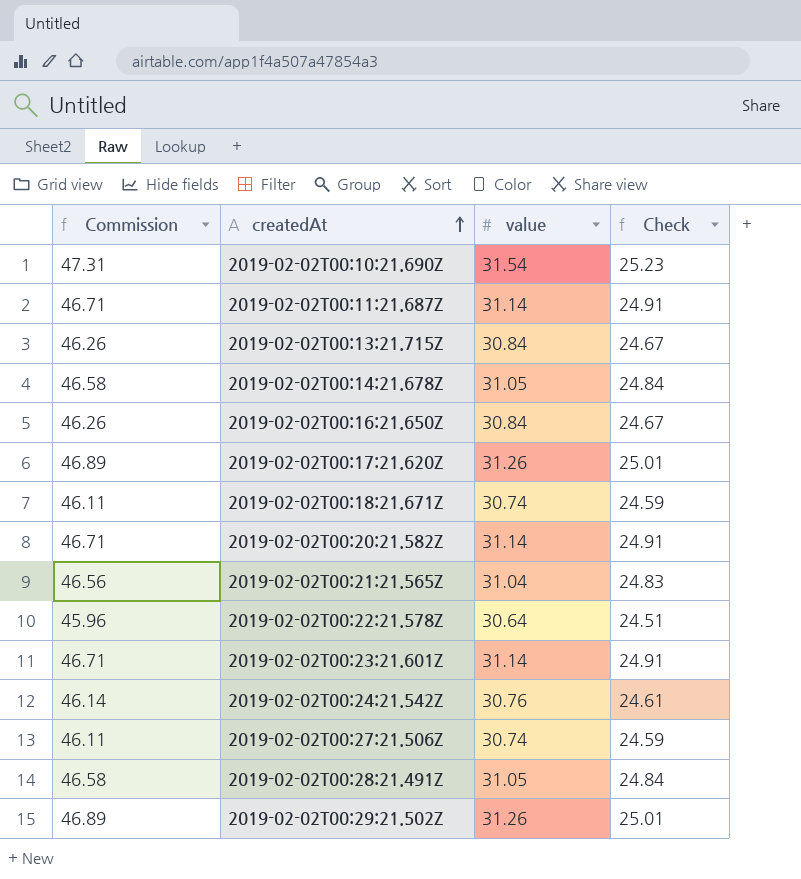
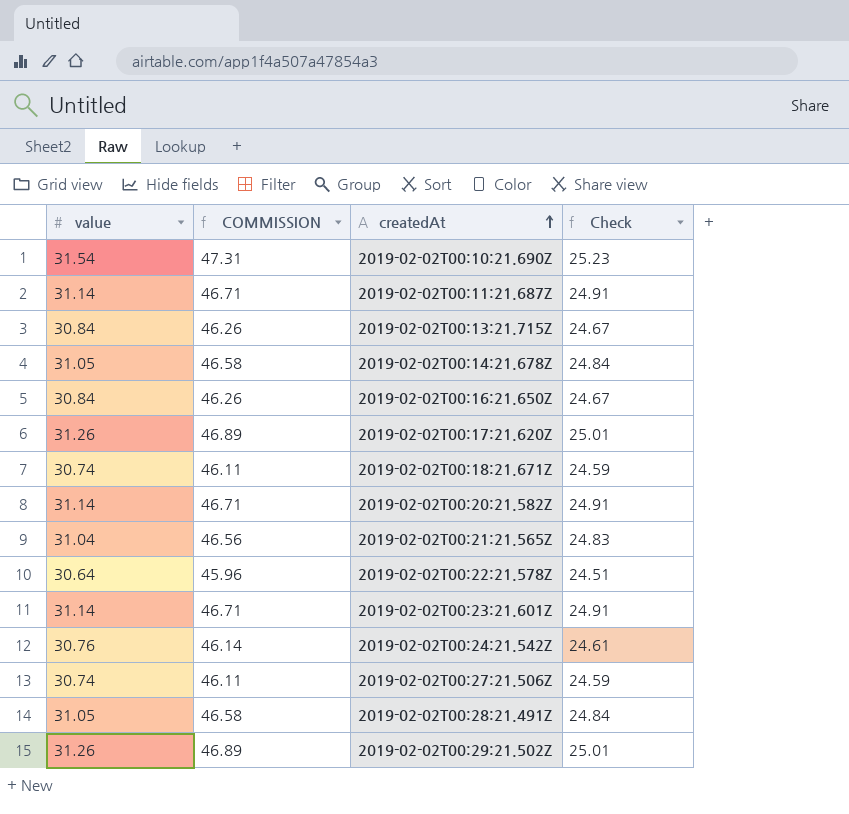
column value | position: 3 -> 1
column name: Commission -> COMMISSION

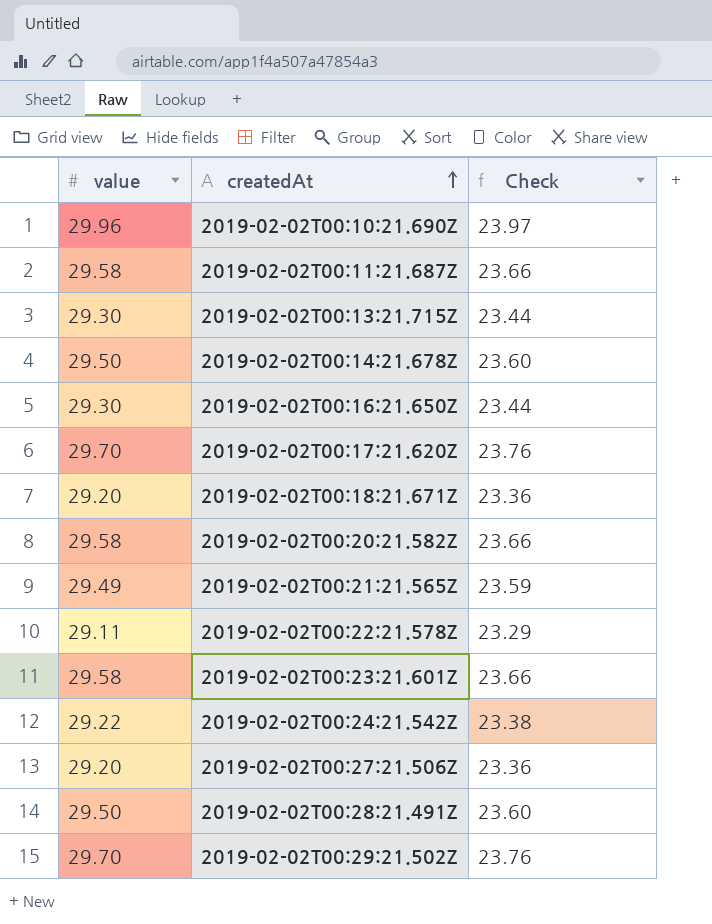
column COMMISSION | formula: [value] * 1.5 -> none
2019-02-02T00:10:21.690Z | value: 31.54 -> 29.96
2019-02-02T00:10:21.690Z | Check: 25.23 -> 23.97
2019-02-02T00:11:21.687Z | value: 31.14 -> 29.58
2019-02-02T00:11:21.687Z | Check: 24.91 -> 23.66
2019-02-02T00:13:21.715Z | value: 30.84 -> 29.30
2019-02-02T00:13:21.715Z | Check: 24.67 -> 23.44
2019-02-02T00:14:21.678Z | value: 31.05 -> 29.50
2019-02-02T00:14:21.678Z | Check: 24.84 -> 23.60
2019-02-02T00:16:21.650Z | value: 30.84 -> 29.30
2019-02-02T00:16:21.650Z | Check: 24.67 -> 23.44
2019-02-02T00:17:21.620Z | value: 31.26 -> 29.70
2019-02-02T00:17:21.620Z | Check: 25.01 -> 23.76
2019-02-02T00:18:21.671Z | value: 30.74 -> 29.20
2019-02-02T00:18:21.671Z | Check: 24.59 -> 23.36
2019-02-02T00:20:21.582Z | value: 31.14 -> 29.58
2019-02-02T00:20:21.582Z | Check: 24.91 -> 23.66
2019-02-02T00:21:21.565Z | value: 31.04 -> 29.49
2019-02-02T00:21:21.565Z | Check: 24.83 -> 23.59
2019-02-02T00:22:21.578Z | value: 30.64 -> 29.11
2019-02-02T00:22:21.578Z | Check: 24.51 -> 23.29
2019-02-02T00:23:21.601Z | value: 31.14 -> 29.58
2019-02-02T00:23:21.601Z | Check: 24.91 -> 23.66
2019-02-02T00:24:21.542Z | value: 30.76 -> 29.22
2019-02-02T00:24:21.542Z | Check: 24.61 -> 23.38
2019-02-02T00:27:21.506Z | value: 30.74 -> 29.20
2019-02-02T00:27:21.506Z | Check: 24.59 -> 23.36
2019-02-02T00:28:21.491Z | value: 31.05 -> 29.50
2019-02-02T00:28:21.491Z | Check: 24.84 -> 23.60
2019-02-02T00:29:21.502Z | value: 31.26 -> 29.70
2019-02-02T00:29:21.502Z | Check: 25.01 -> 23.76

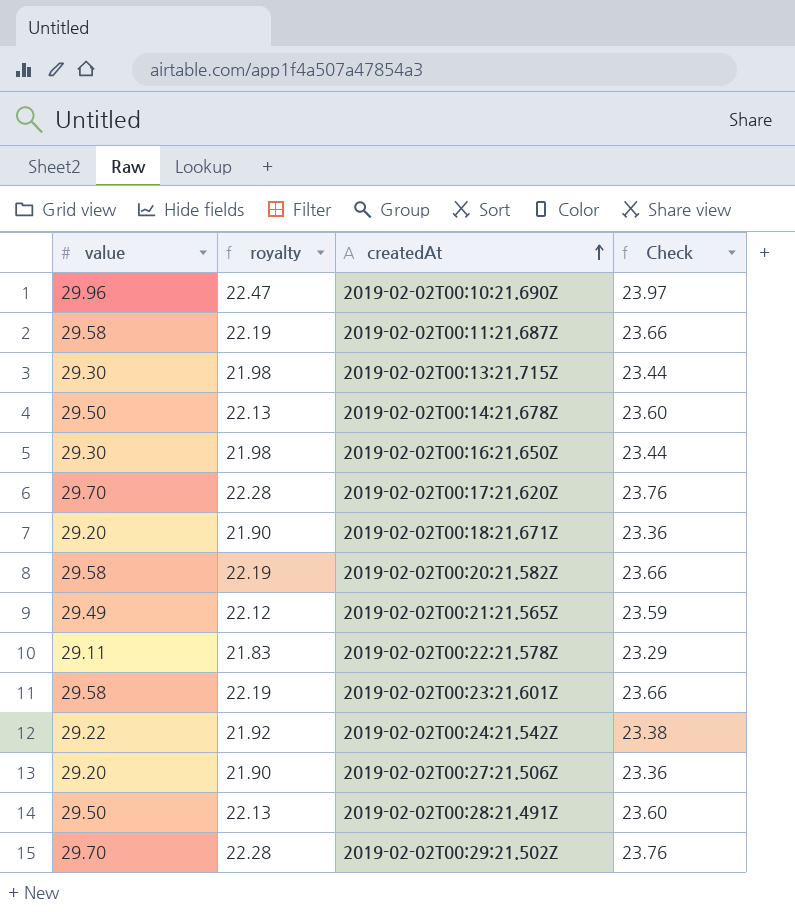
column royalty | formula: none -> [value] * 0.75

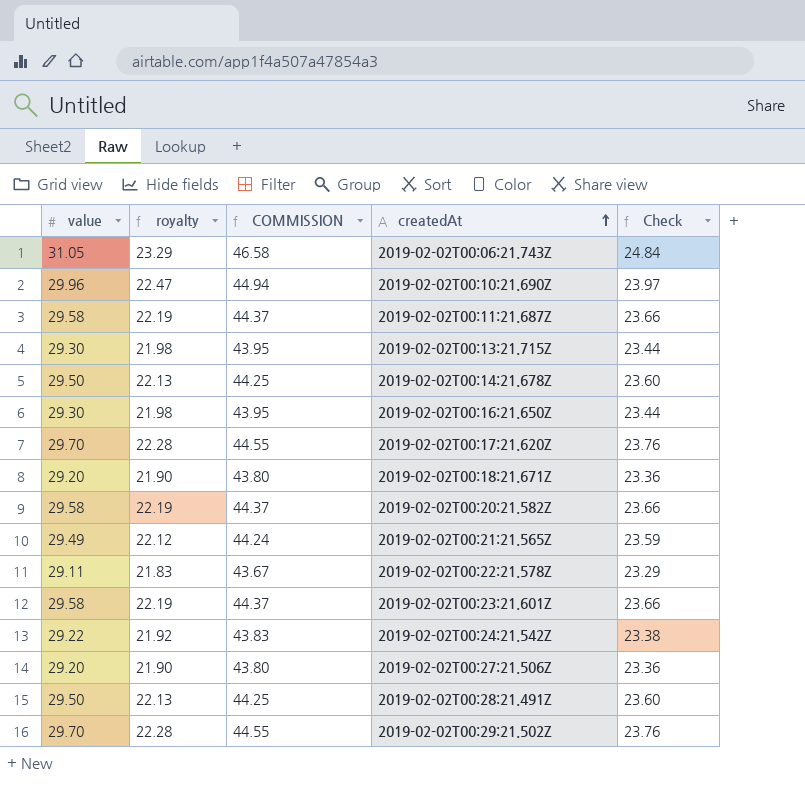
column COMMISSION | formula: none -> [value] * 1.5
row 2019-02-02T00:06:21.743Z: none -> 31.05 | 23.29 | 46.58 | 24.84

